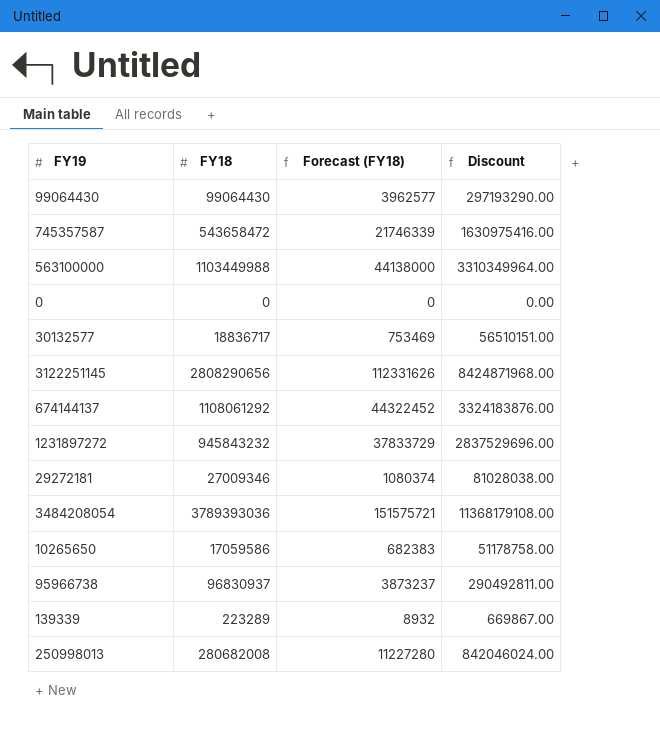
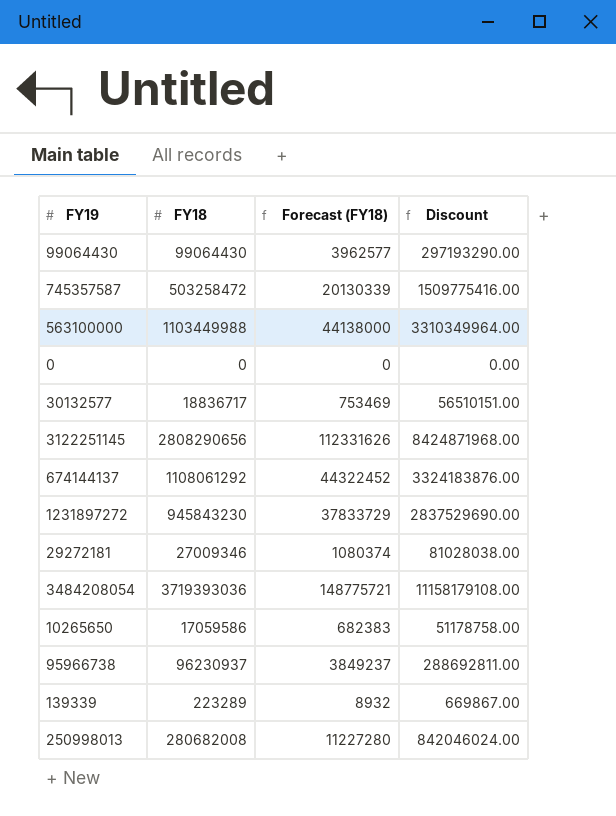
745357587 | FY18: 543658472 -> 503258472
745357587 | Forecast (FY18): 21746339 -> 20130339
745357587 | Discount: 1630975416.00 -> 1509775416.00
1231897272 | FY18: 945843232 -> 945843230
1231897272 | Discount: 2837529696.00 -> 2837529690.00
3484208054 | FY18: 3789393036 -> 3719393036
3484208054 | Forecast (FY18): 151575721 -> 148775721
3484208054 | Discount: 11368179108.00 -> 11158179108.00
95966738 | FY18: 96830937 -> 96230937
95966738 | Forecast (FY18): 3873237 -> 3849237
95966738 | Discount: 290492811.00 -> 288692811.00

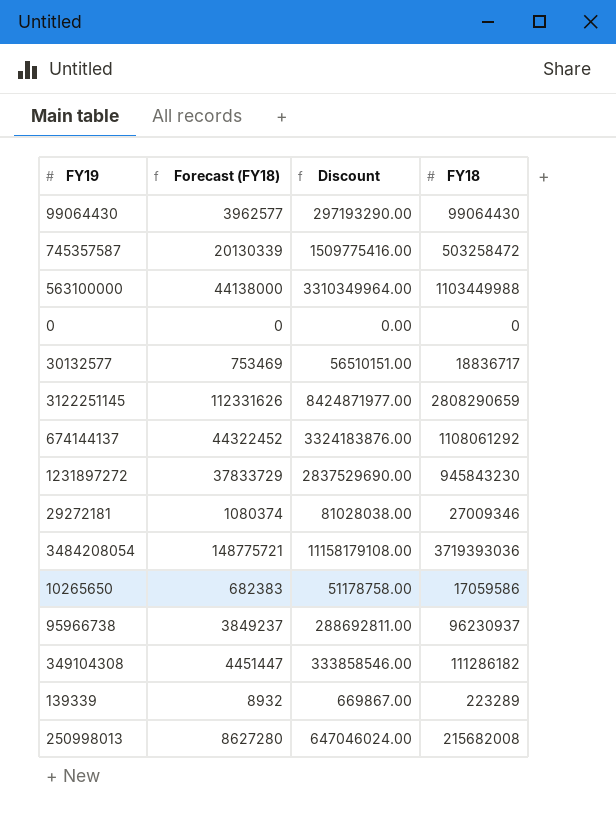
column FY18 | position: 2 -> 4
3122251145 | Discount: 8424871968.00 -> 8424871977.00
3122251145 | FY18: 2808290656 -> 2808290659
row 349104308: none -> 4451447 | 333858546.00 | 111286182
250998013 | Forecast (FY18): 11227280 -> 8627280
250998013 | Discount: 842046024.00 -> 647046024.00
250998013 | FY18: 280682008 -> 215682008

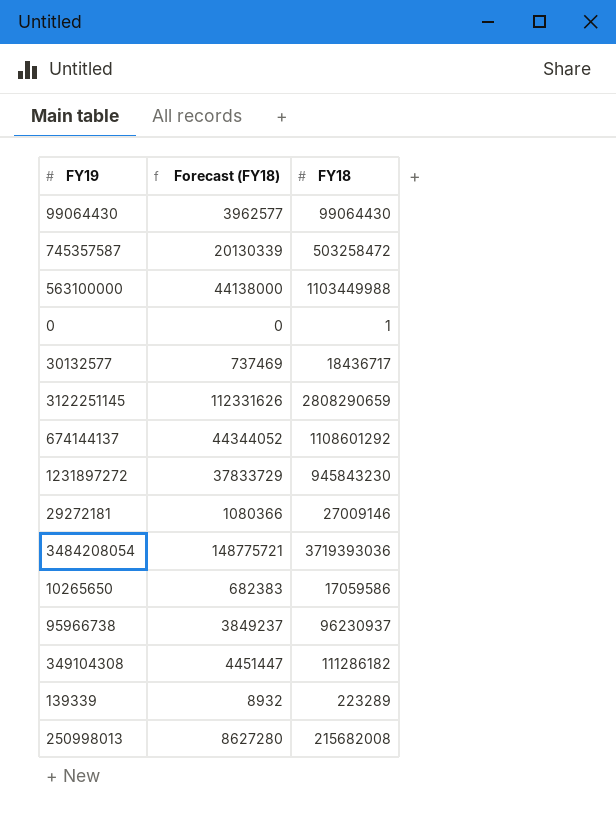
column Discount | formula: [FY18] * 3 -> none
0 | FY18: 0 -> 1
30132577 | Forecast (FY18): 753469 -> 737469
30132577 | FY18: 18836717 -> 18436717
674144137 | Forecast (FY18): 44322452 -> 44344052
674144137 | FY18: 1108061292 -> 1108601292
29272181 | Forecast (FY18): 1080374 -> 1080366
29272181 | FY18: 27009346 -> 27009146

